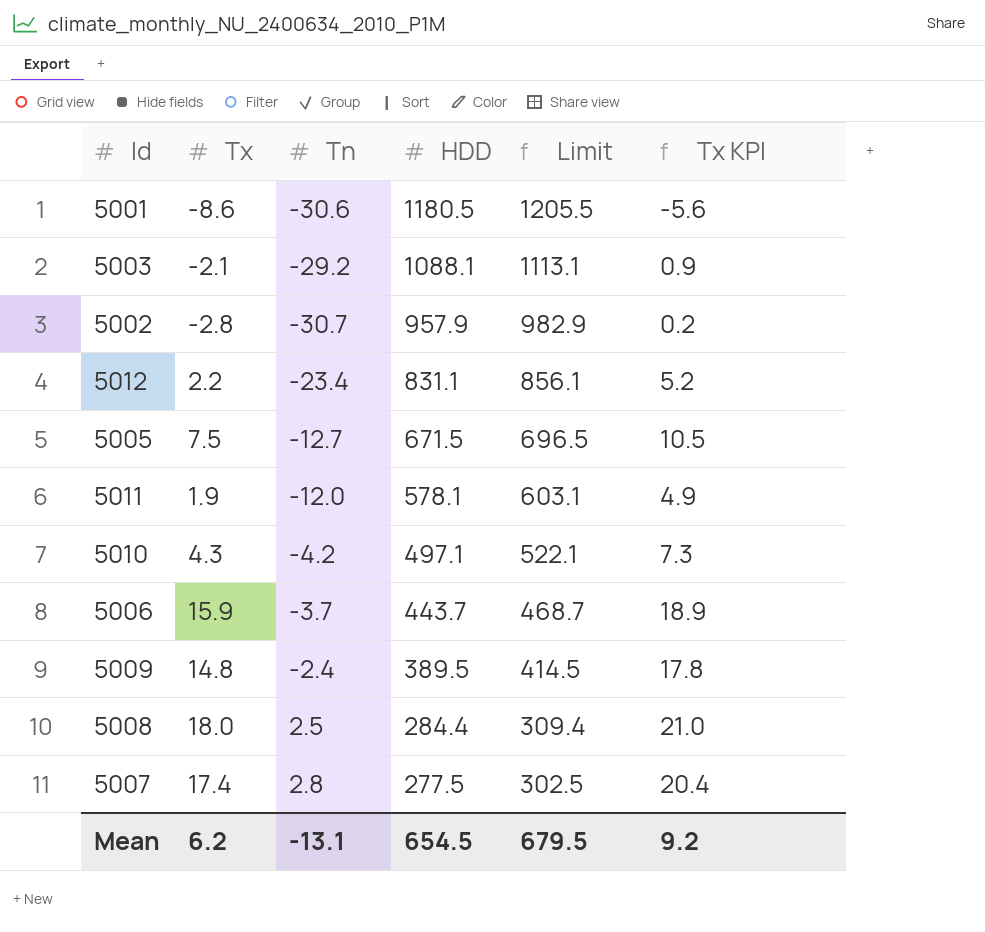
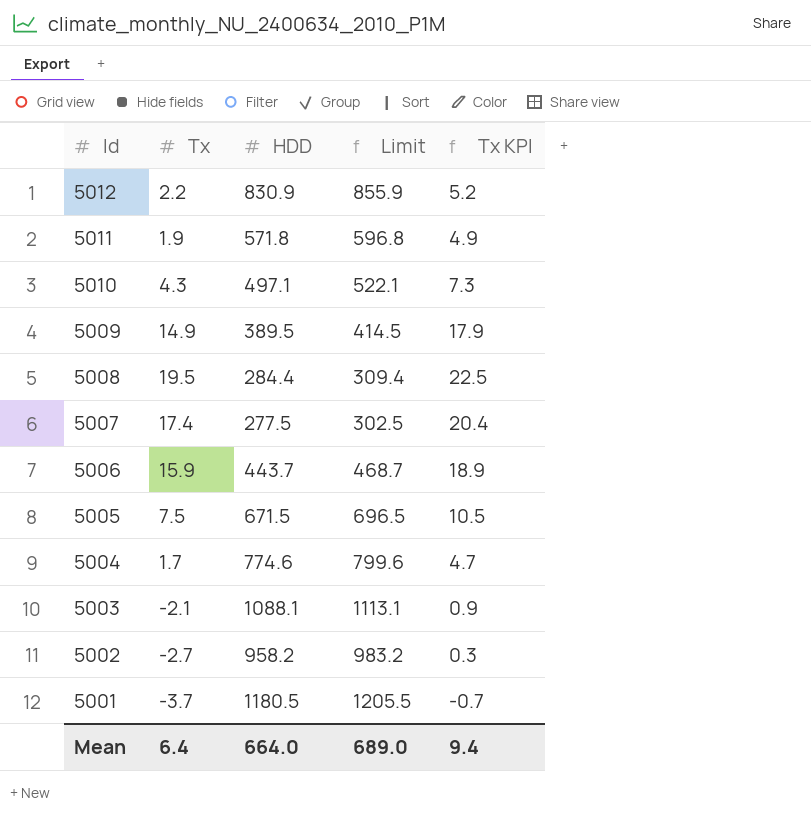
row order: HDD descending -> Id descending
column Tn | position: 3 -> none
5012 | HDD: 831.1 -> 830.9
5012 | Limit: 856.1 -> 855.9
5011 | HDD: 578.1 -> 571.8
5011 | Limit: 603.1 -> 596.8
5009 | Tx: 14.8 -> 14.9
5009 | Tx KPI: 17.8 -> 17.9
5008 | Tx: 18.0 -> 19.5
5008 | Tx KPI: 21.0 -> 22.5
row 5004: none -> 1.7 | 774.6 | 799.6 | 4.7
5002 | Tx: -2.8 -> -2.7
5002 | HDD: 957.9 -> 958.2
5002 | Limit: 982.9 -> 983.2
5002 | Tx KPI: 0.2 -> 0.3
5001 | Tx: -8.6 -> -3.7
5001 | Tx KPI: -5.6 -> -0.7
Mean | Tx: 6.2 -> 6.4
Mean | HDD: 654.5 -> 664.0
Mean | Limit: 679.5 -> 689.0
Mean | Tx KPI: 9.2 -> 9.4

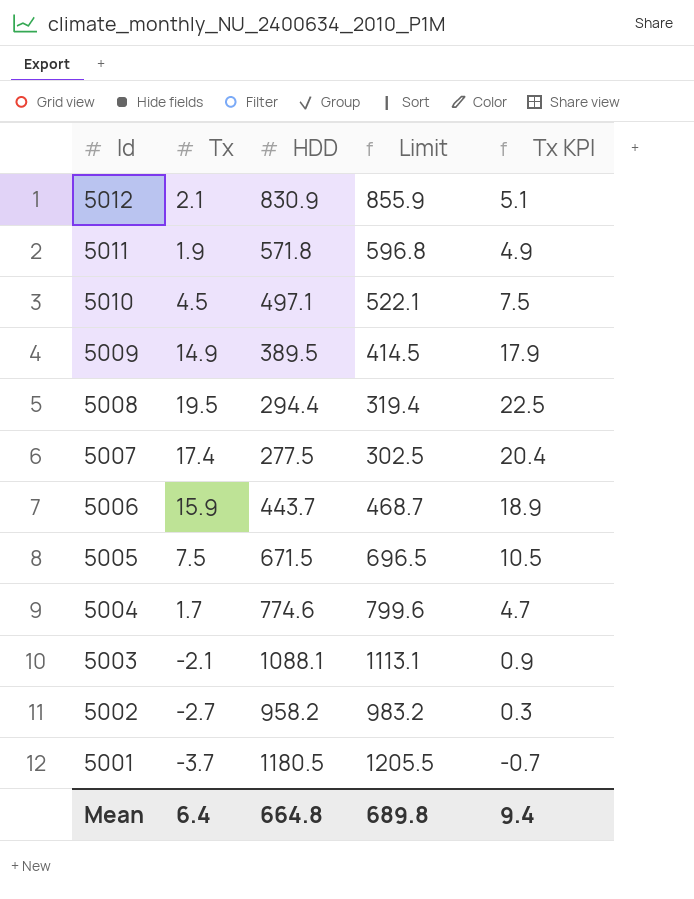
5012 | Tx: 2.2 -> 2.1
5012 | Tx KPI: 5.2 -> 5.1
5010 | Tx: 4.3 -> 4.5
5010 | Tx KPI: 7.3 -> 7.5
5008 | HDD: 284.4 -> 294.4
5008 | Limit: 309.4 -> 319.4
Mean | HDD: 664.0 -> 664.8
Mean | Limit: 689.0 -> 689.8

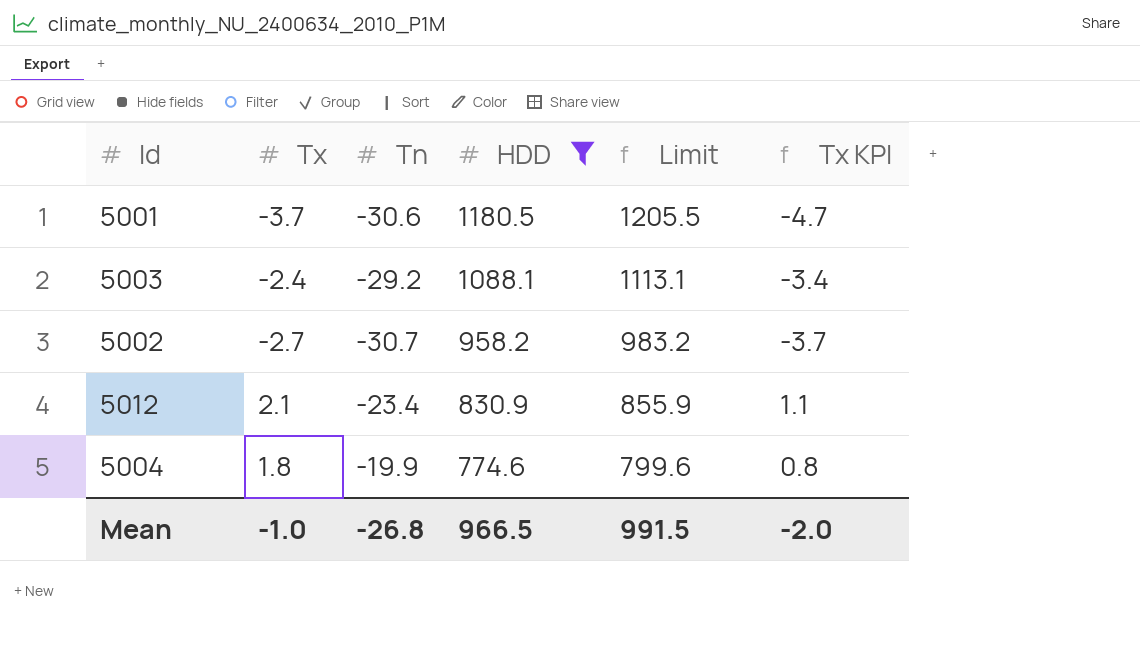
filter: none -> HDD >= 774.6
row order: Id descending -> HDD descending
column Tn | position: none -> 3
column Tx KPI | formula: [Tx] + 3 -> [Tx] - 1
5003 | Tx: -2.1 -> -2.4
5004 | Tx: 1.7 -> 1.8
Mean | Tx: 6.4 -> -1.0
Mean | HDD: 664.8 -> 966.5
Mean | Limit: 689.8 -> 991.5
Mean | Tx KPI: 9.4 -> -2.0

